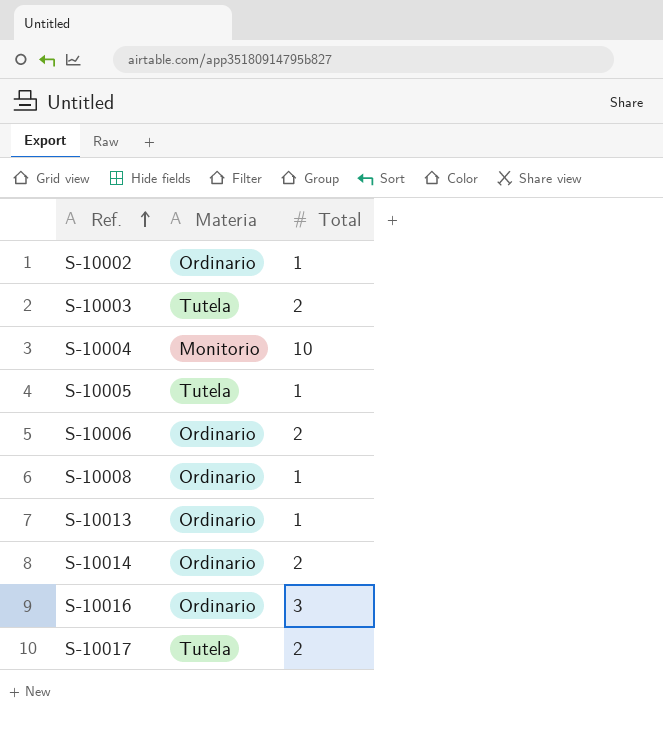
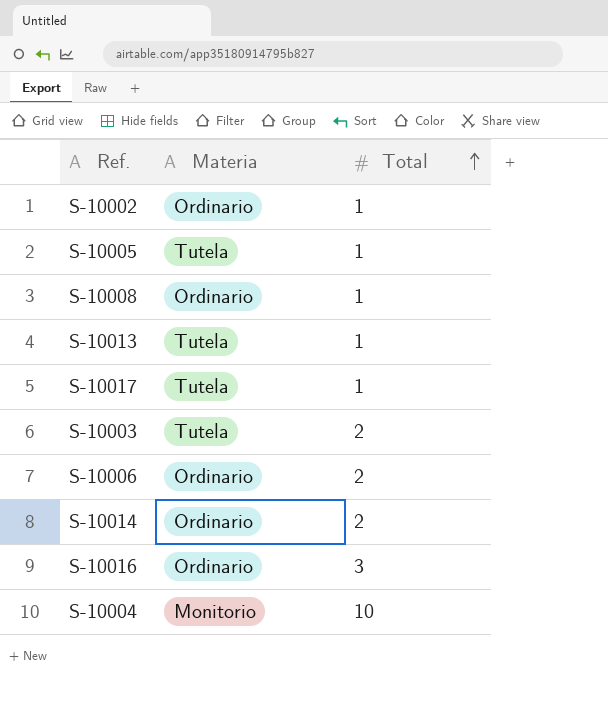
row order: Ref. ascending -> Total ascending
S-10013 | Materia: Ordinario -> Tutela
S-10017 | Total: 2 -> 1

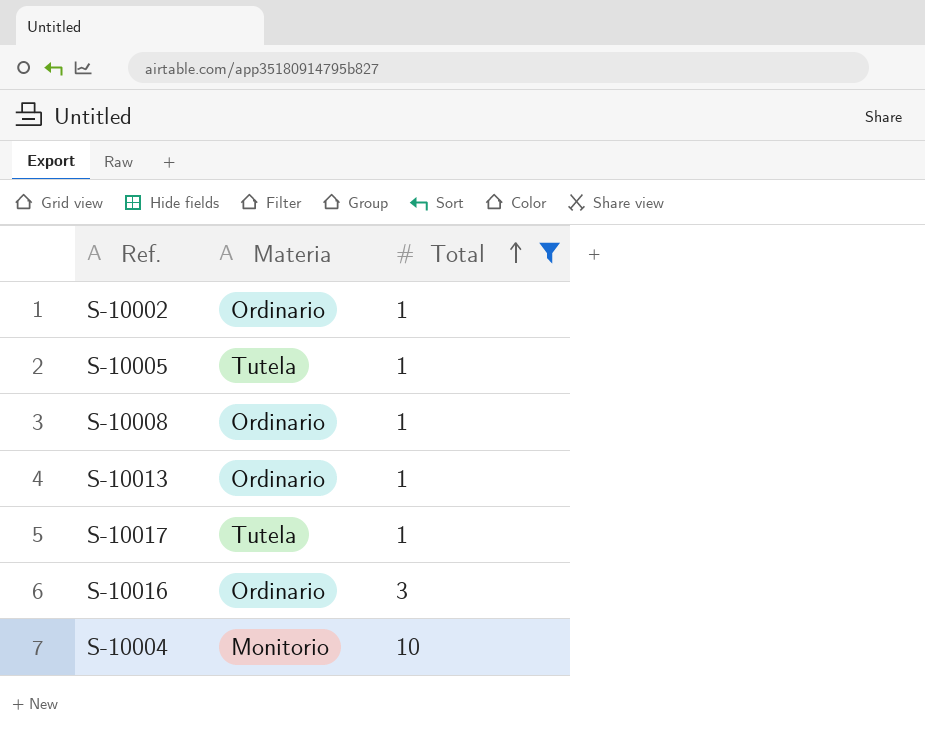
filter: none -> Total != 2
S-10013 | Materia: Tutela -> Ordinario

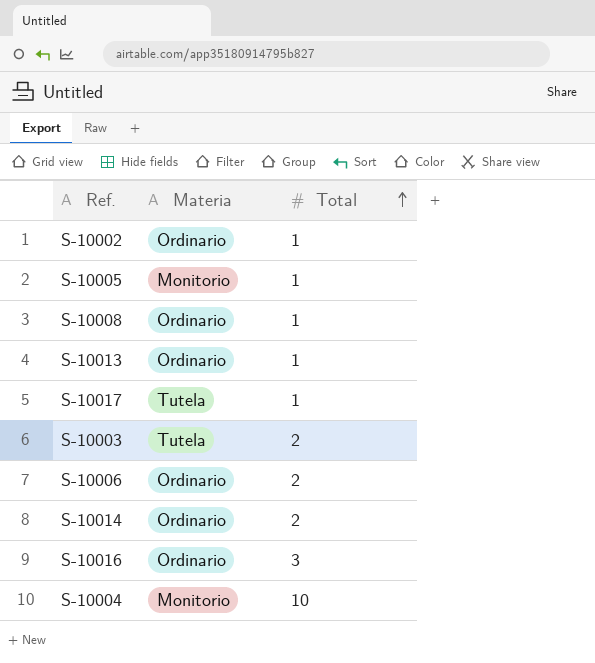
filter: Total != 2 -> none
S-10005 | Materia: Tutela -> Monitorio

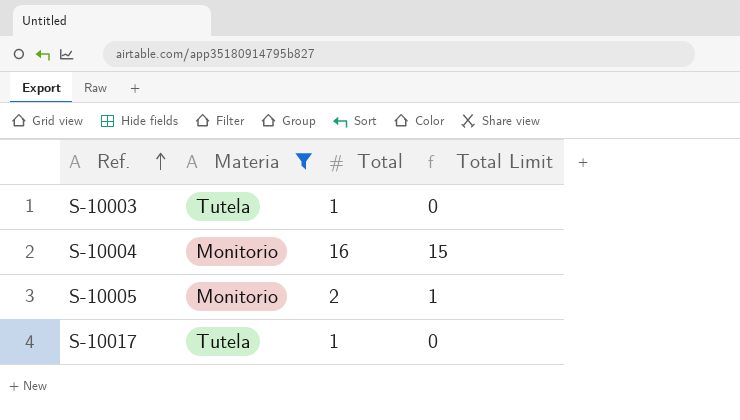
filter: none -> Materia != Ordinario
row order: Total ascending -> Ref. ascending
column Total Limit | formula: none -> [Total] - 1
S-10003 | Total: 2 -> 1
S-10004 | Total: 10 -> 16
S-10005 | Total: 1 -> 2

